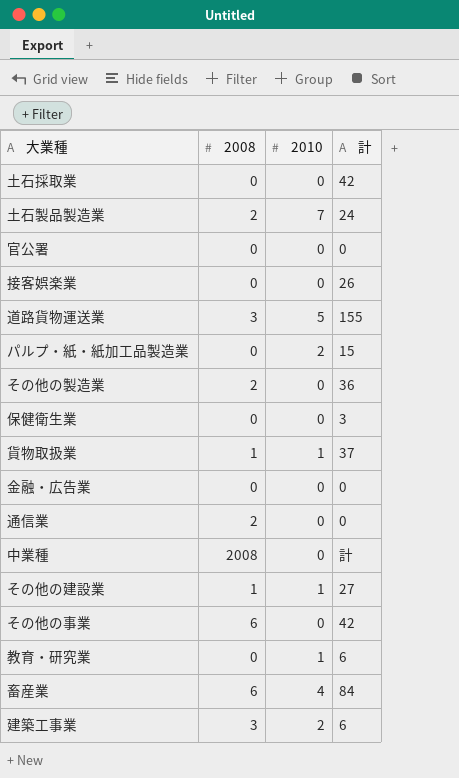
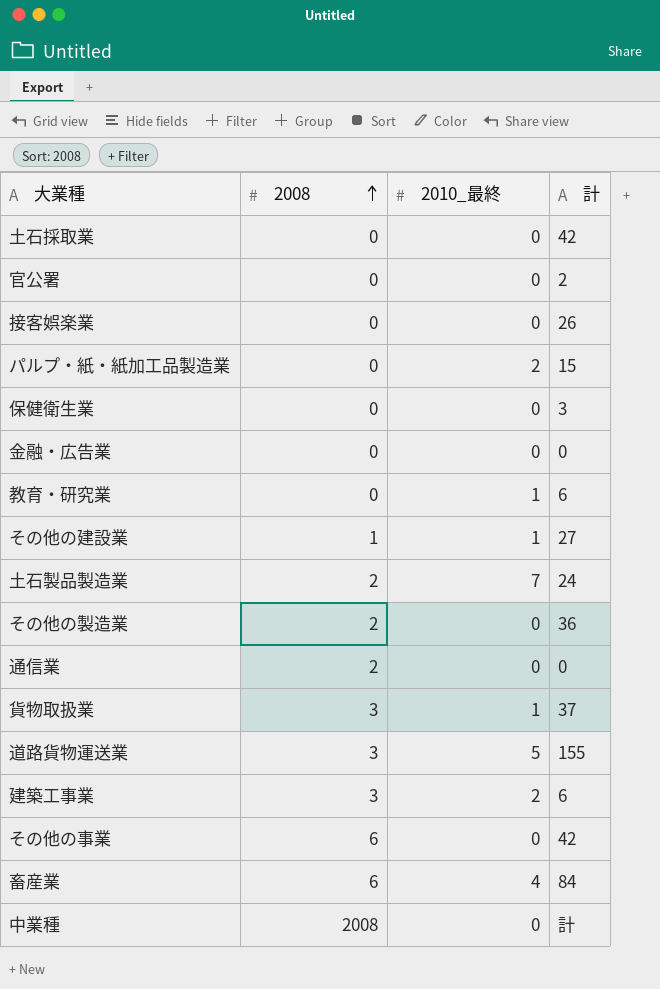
row order: none -> 2008 ascending
column name: 2010 -> 2010_最終
官公署 | 計: 0 -> 2
貨物取扱業 | 2008: 1 -> 3

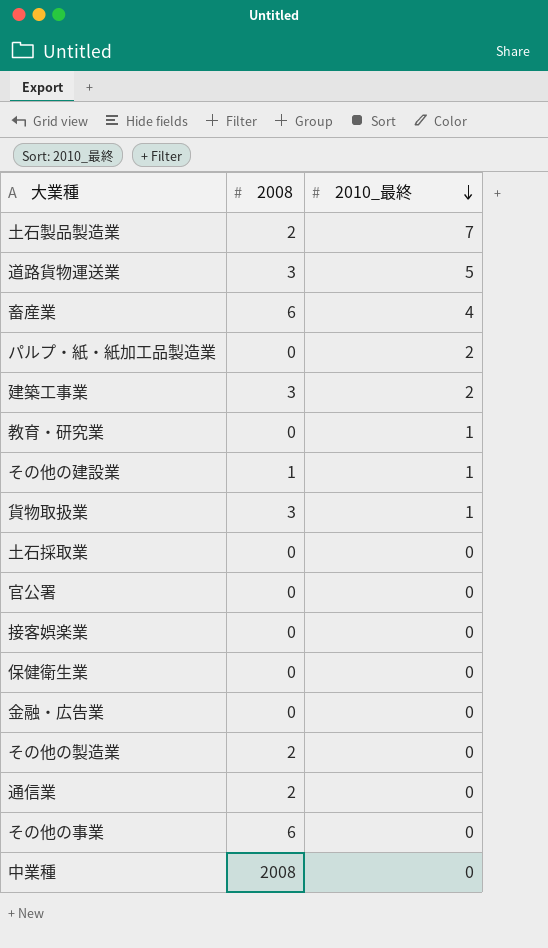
row order: 2008 ascending -> 2010_最終 descending
column 計 | position: 4 -> none

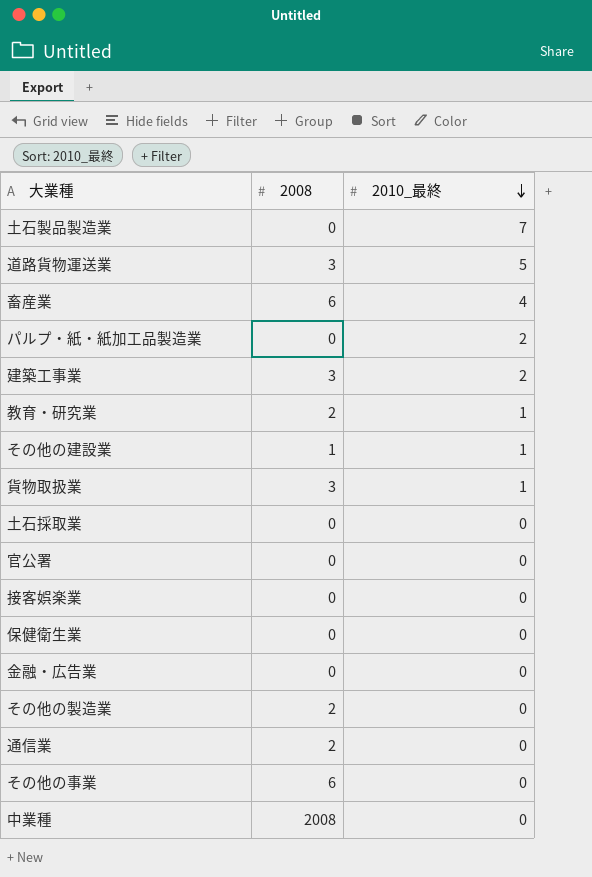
土石製品製造業 | 2008: 2 -> 0
教育・研究業 | 2008: 0 -> 2

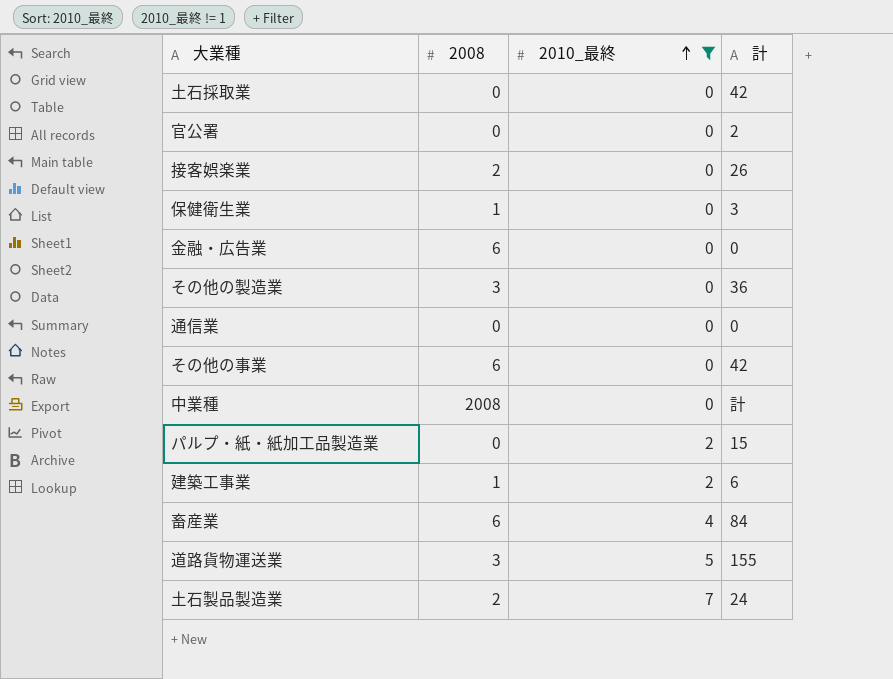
filter: none -> 2010_最終 != 1
row order: 2010_最終 descending -> 2010_最終 ascending
column 計 | position: none -> 4
接客娯楽業 | 2008: 0 -> 2
保健衛生業 | 2008: 0 -> 1
金融・広告業 | 2008: 0 -> 6
その他の製造業 | 2008: 2 -> 3
通信業 | 2008: 2 -> 0
建築工事業 | 2008: 3 -> 1
土石製品製造業 | 2008: 0 -> 2

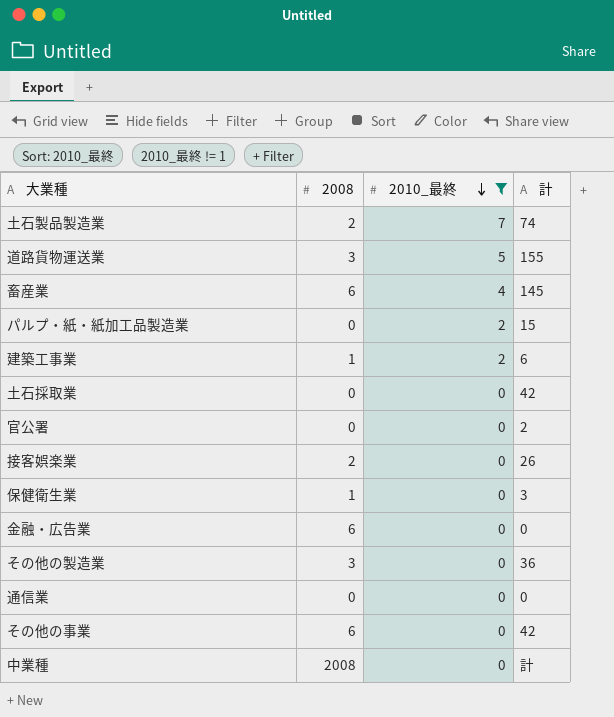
row order: 2010_最終 ascending -> 2010_最終 descending
土石製品製造業 | 計: 24 -> 74
畜産業 | 計: 84 -> 145

